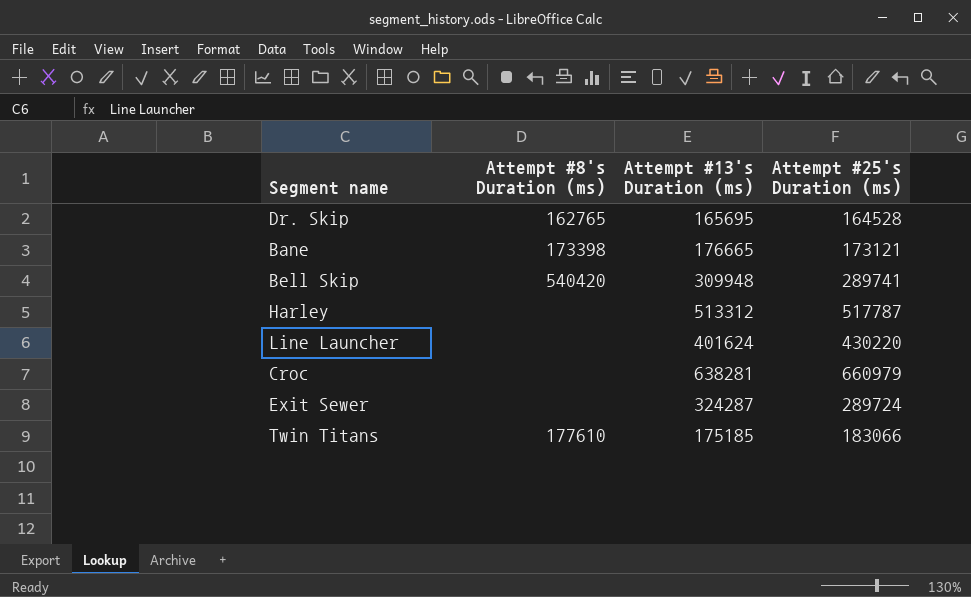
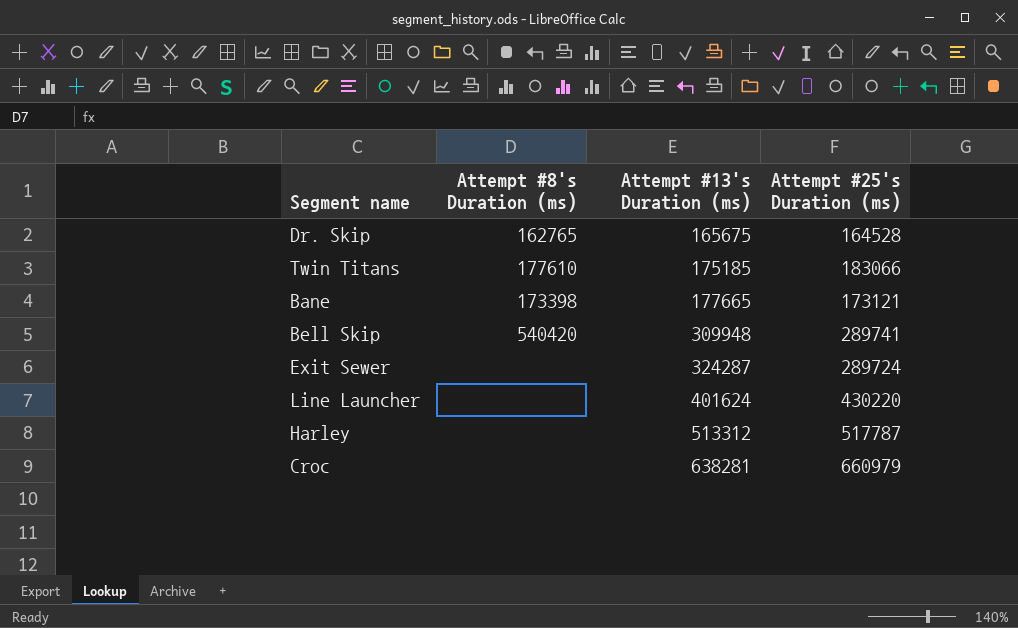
row order: none -> Attempt #13's Duration (ms) ascending
Dr. Skip | Attempt #13's Duration (ms): 165695 -> 165675
Bane | Attempt #13's Duration (ms): 176665 -> 177665

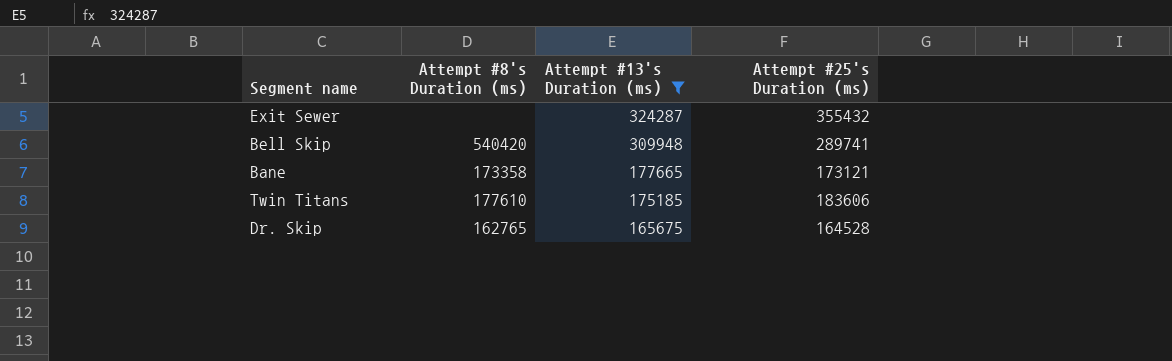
filter: none -> Attempt #13's Duration (ms) <= 324287
row order: Attempt #13's Duration (ms) ascending -> Attempt #13's Duration (ms) descending
Exit Sewer | Attempt #25's Duration (ms): 289724 -> 355432
Bane | Attempt #8's Duration (ms): 173398 -> 173358
Twin Titans | Attempt #25's Duration (ms): 183066 -> 183606

